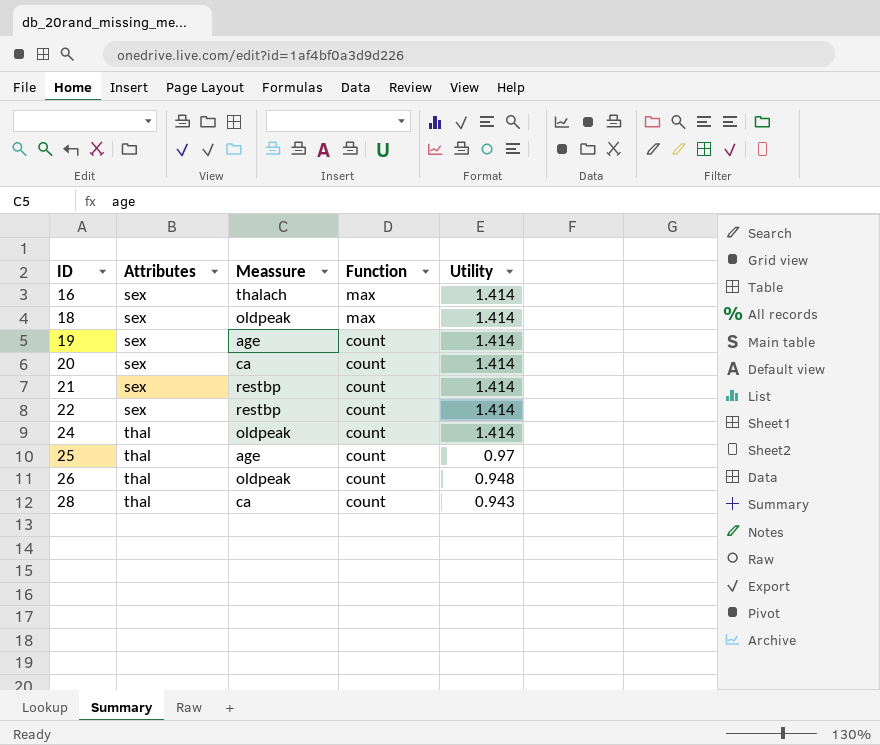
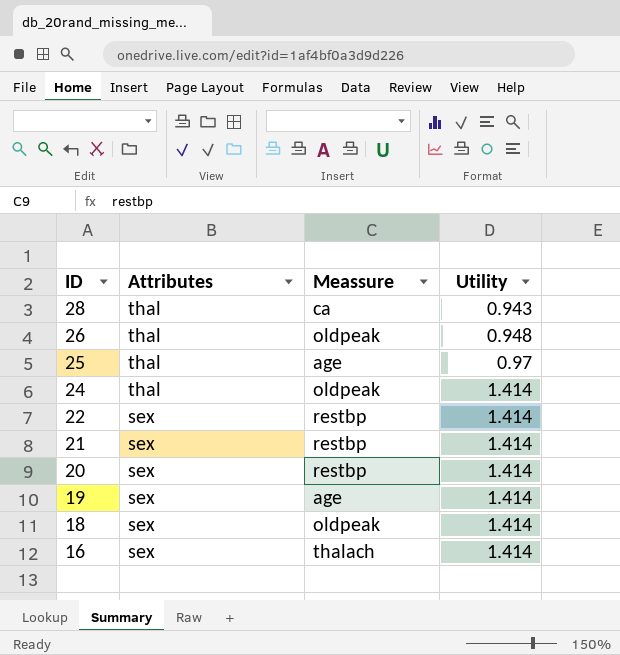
row order: ID ascending -> ID descending
column Function | position: 4 -> none
20 | Meassure: ca -> restbp

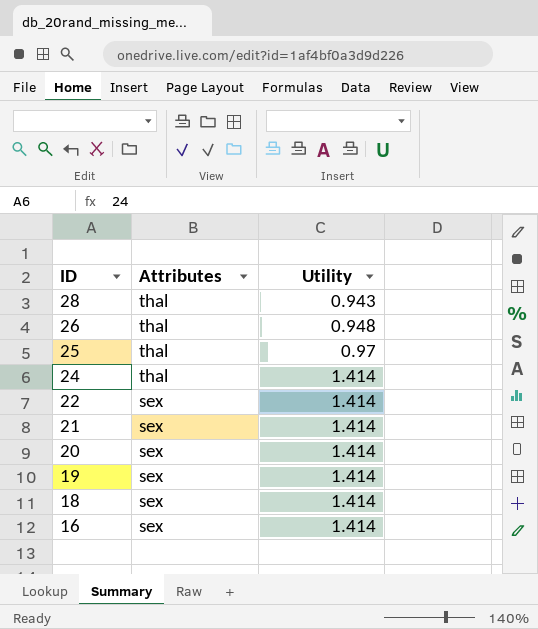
column Meassure | position: 3 -> none

